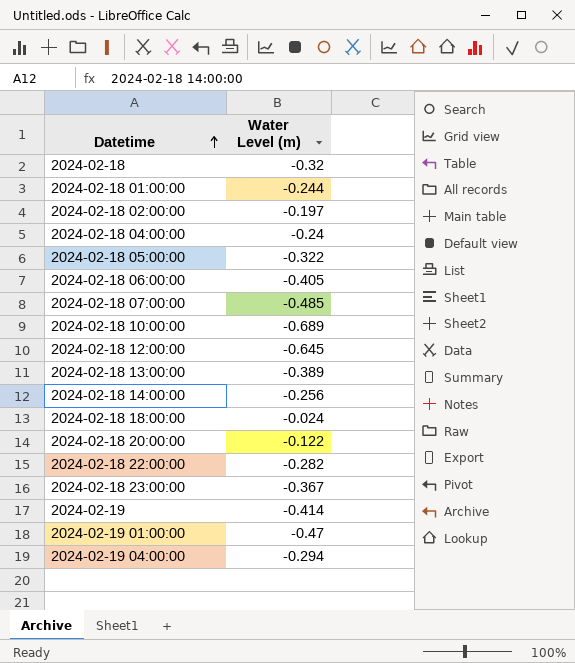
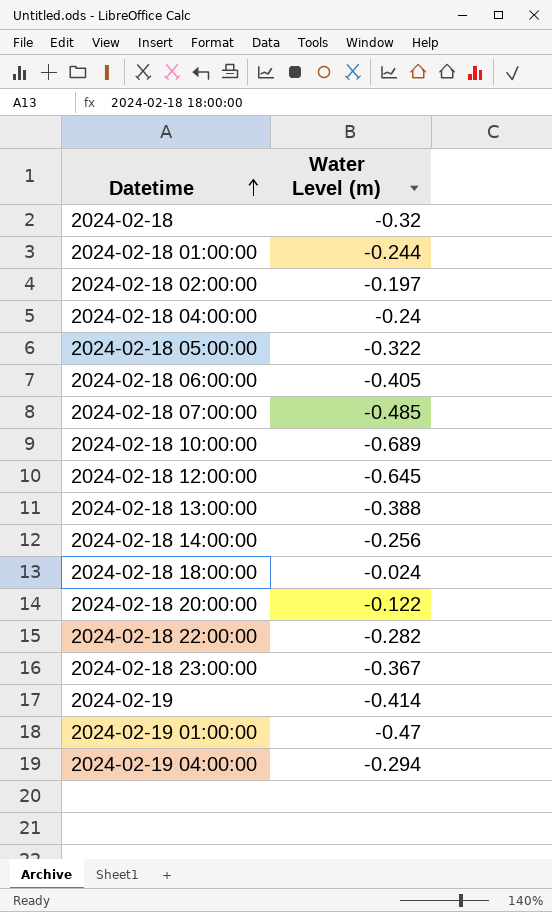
2024-02-18 13:00:00 | Water Level (m): -0.389 -> -0.388

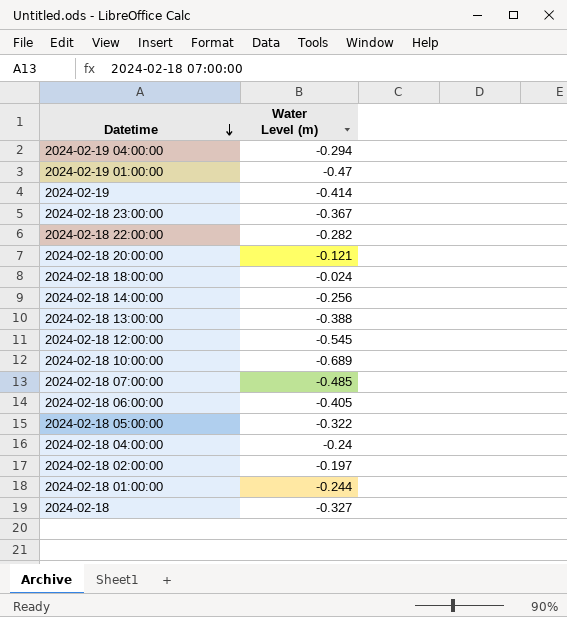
row order: Datetime ascending -> Datetime descending
2024-02-18 20:00:00 | Water Level (m): -0.122 -> -0.121
2024-02-18 12:00:00 | Water Level (m): -0.645 -> -0.545
2024-02-18 | Water Level (m): -0.32 -> -0.327

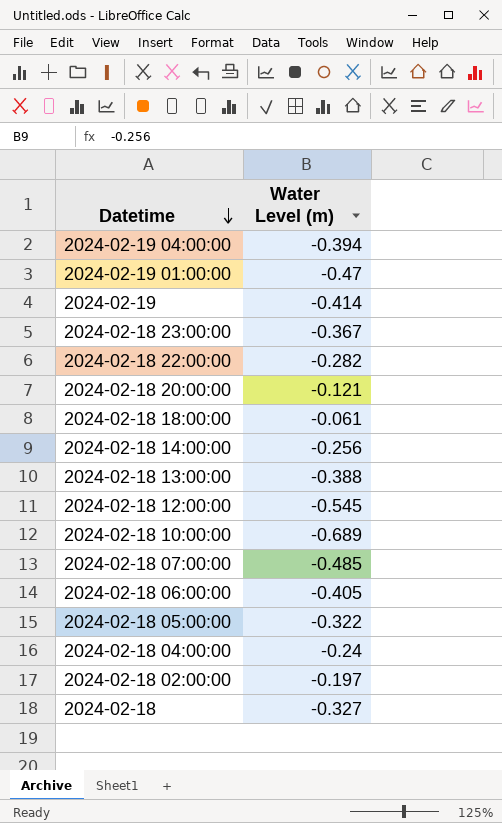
row 2024-02-18 01:00:00: -0.244 -> none
2024-02-19 04:00:00 | Water Level (m): -0.294 -> -0.394
2024-02-18 18:00:00 | Water Level (m): -0.024 -> -0.061

